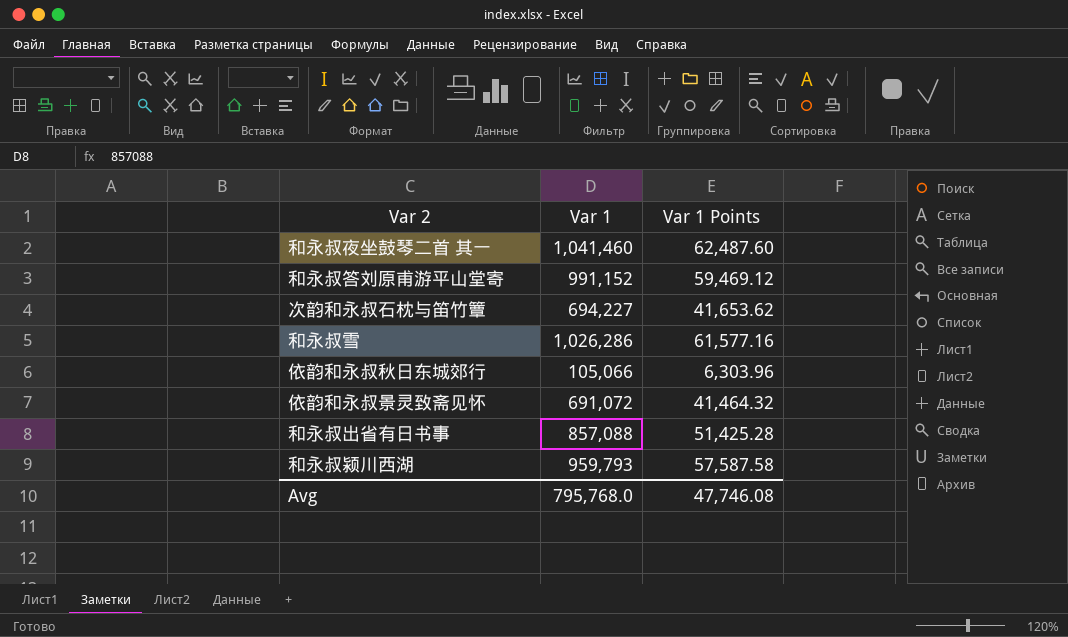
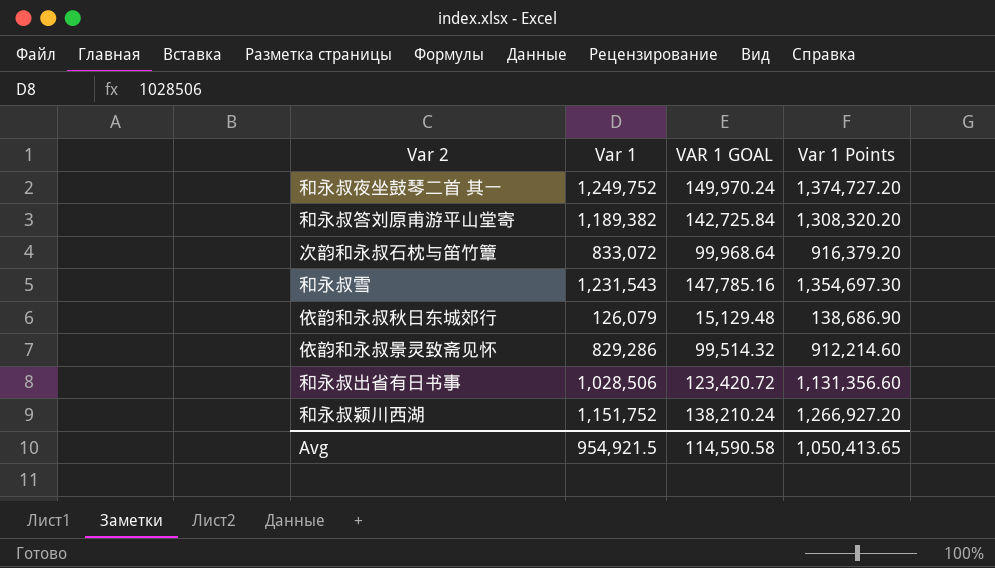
column VAR 1 GOAL | formula: none -> [Var 1] * 0.12
column Var 1 Points | formula: [Var 1] * 0.06 -> [Var 1] * 1.1
和永叔夜坐鼓琴二首 其一 | Var 1: 1,041,460 -> 1,249,752
和永叔答刘原甫游平山堂寄 | Var 1: 991,152 -> 1,189,382
次韵和永叔石枕与笛竹簟 | Var 1: 694,227 -> 833,072
和永叔雪 | Var 1: 1,026,286 -> 1,231,543
依韵和永叔秋日东城郊行 | Var 1: 105,066 -> 126,079
依韵和永叔景灵致斋见怀 | Var 1: 691,072 -> 829,286
和永叔出省有日书事 | Var 1: 857,088 -> 1,028,506
和永叔颍川西湖 | Var 1: 959,793 -> 1,151,752
Avg | Var 1: 795,768.0 -> 954,921.5
Avg | Var 1 Points: 47,746.08 -> 1,050,413.65

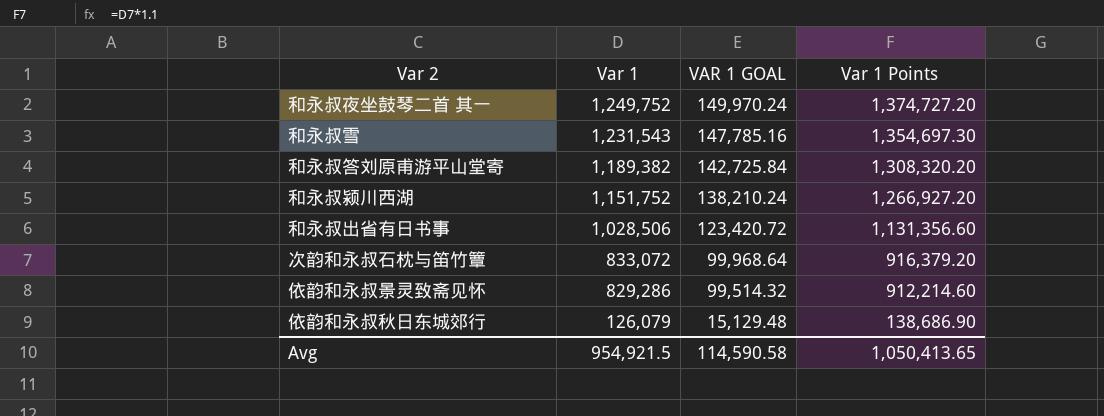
row order: none -> Var 1 descending

